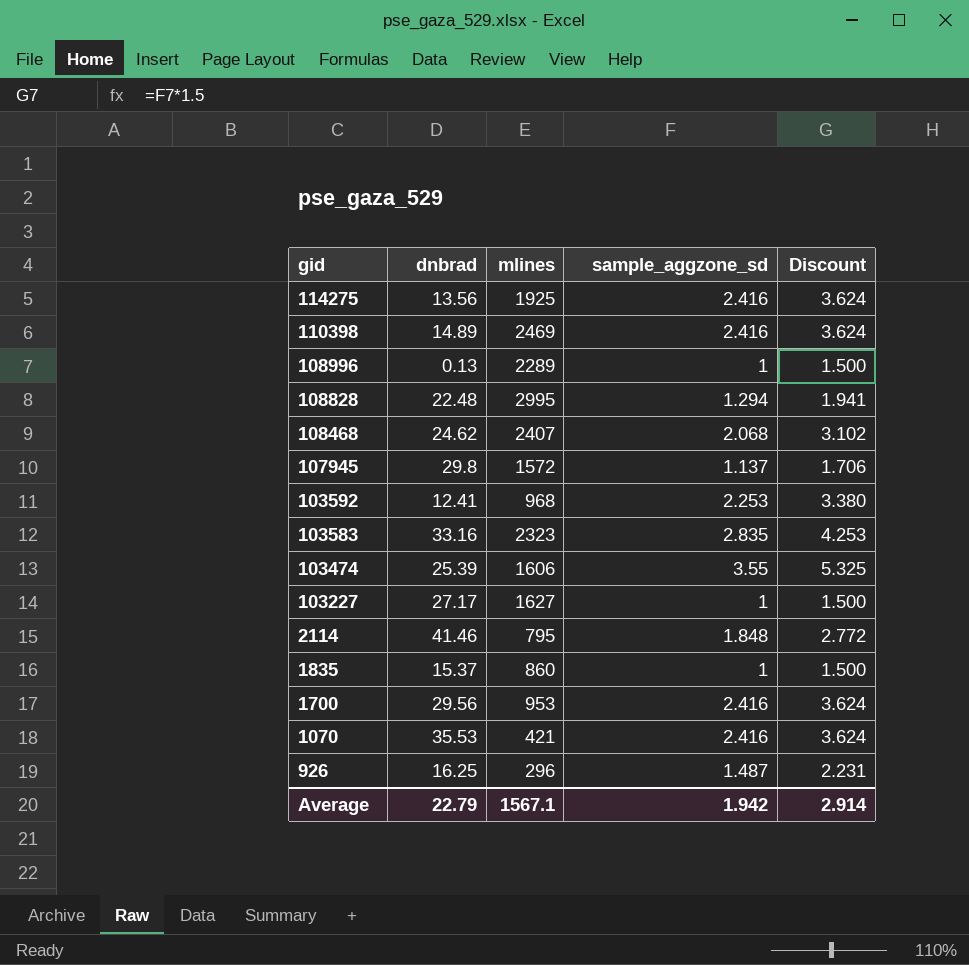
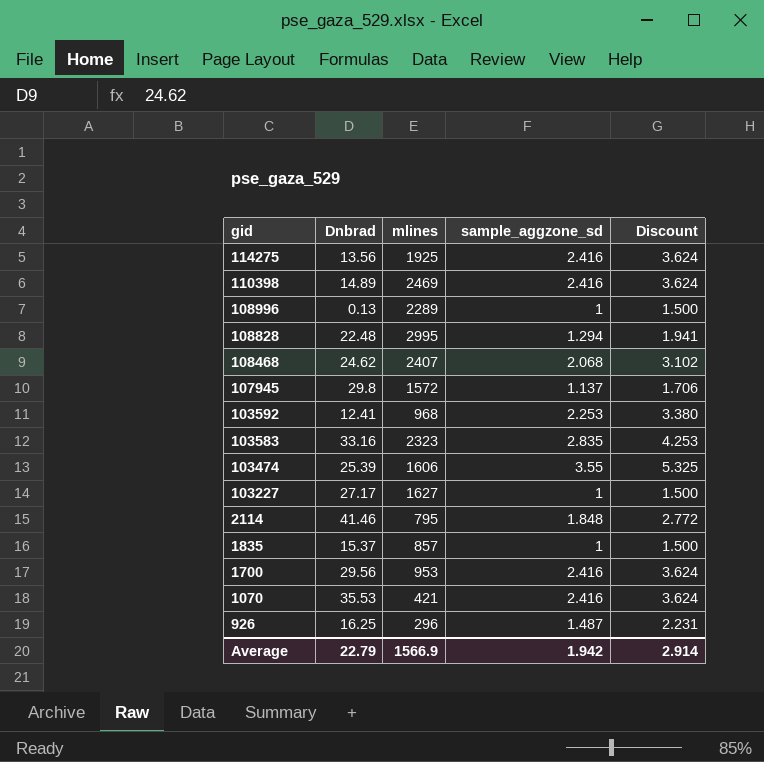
column name: dnbrad -> Dnbrad
1835 | mlines: 860 -> 857
Average | mlines: 1567.1 -> 1566.9

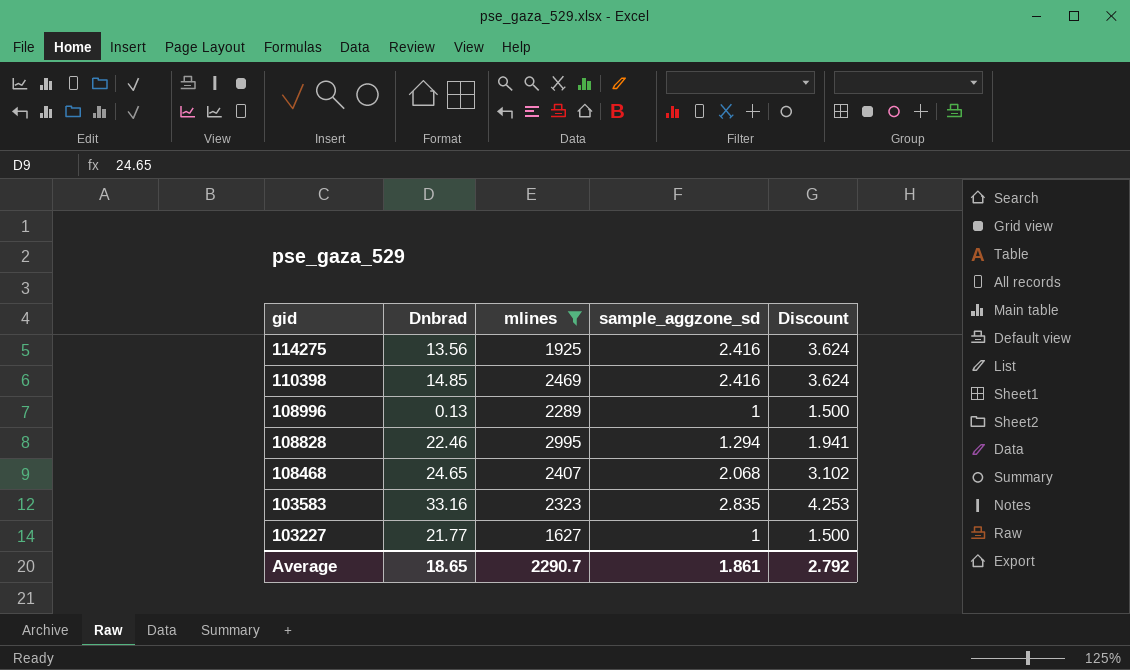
filter: none -> mlines >= 1627
110398 | Dnbrad: 14.89 -> 14.85
108828 | Dnbrad: 22.48 -> 22.46
108468 | Dnbrad: 24.62 -> 24.65
103227 | Dnbrad: 27.17 -> 21.77
Average | Dnbrad: 22.79 -> 18.65
Average | mlines: 1566.9 -> 2290.7
Average | sample_aggzone_sd: 1.942 -> 1.861
Average | Discount: 2.914 -> 2.792

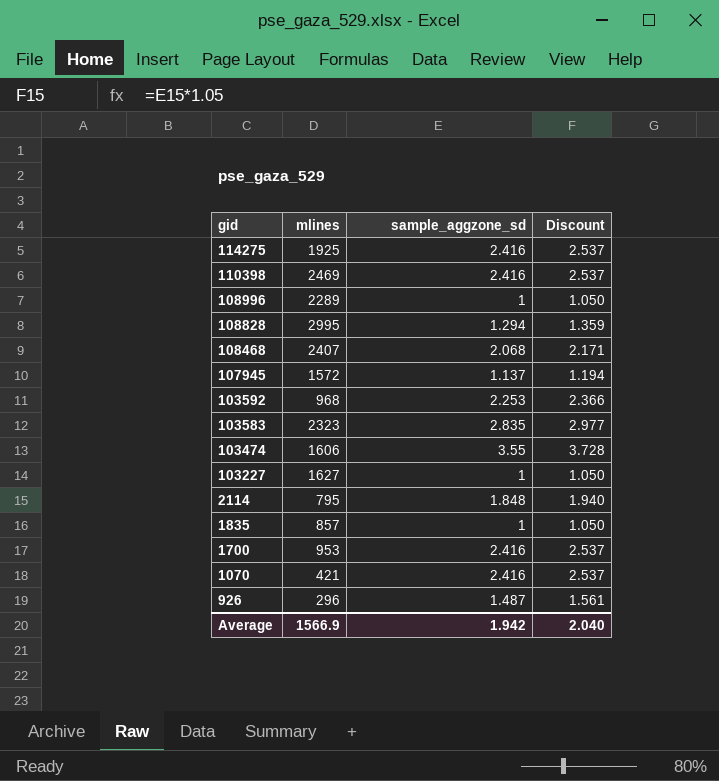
filter: mlines >= 1627 -> none
column Dnbrad | position: 2 -> none
column Discount | formula: [sample_aggzone_sd] * 1.5 -> [sample_aggzone_sd] * 1.05
Average | mlines: 2290.7 -> 1566.9
Average | sample_aggzone_sd: 1.861 -> 1.942
Average | Discount: 2.792 -> 2.040

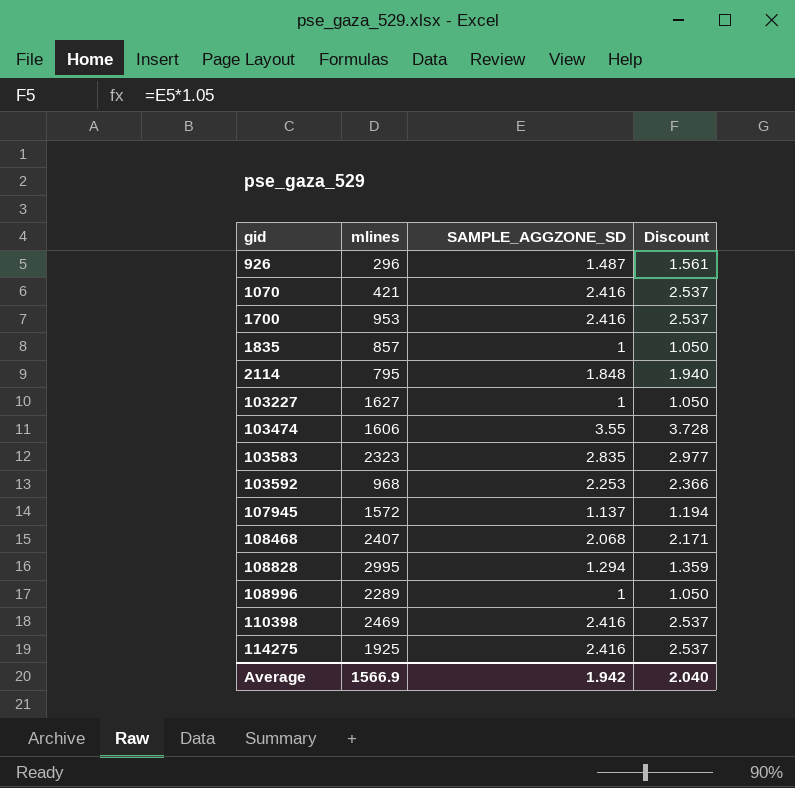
row order: gid descending -> gid ascending
column name: sample_aggzone_sd -> SAMPLE_AGGZONE_SD

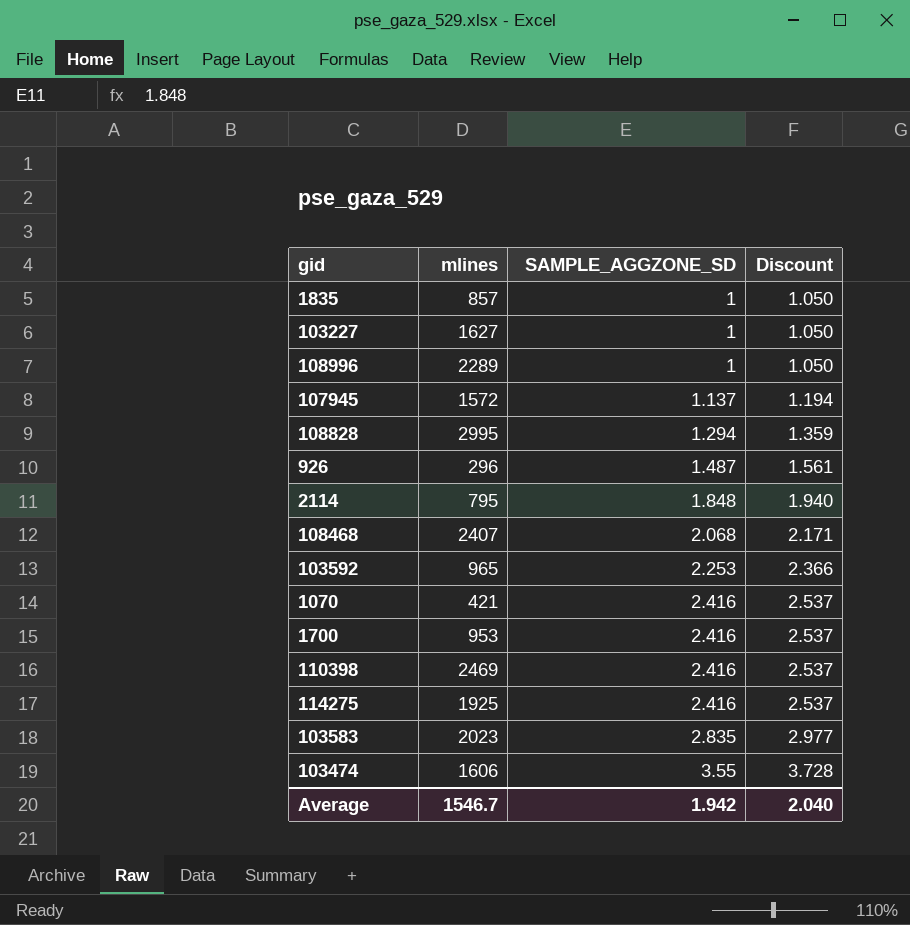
row order: gid ascending -> SAMPLE_AGGZONE_SD ascending
103592 | mlines: 968 -> 965
103583 | mlines: 2323 -> 2023
Average | mlines: 1566.9 -> 1546.7

